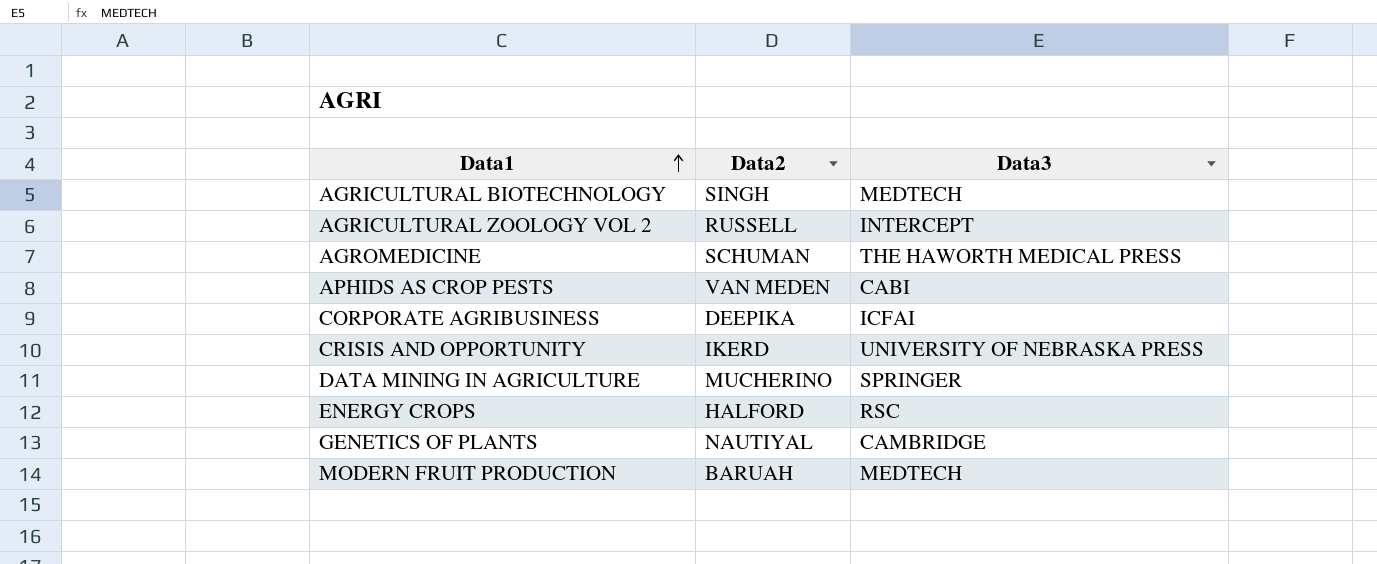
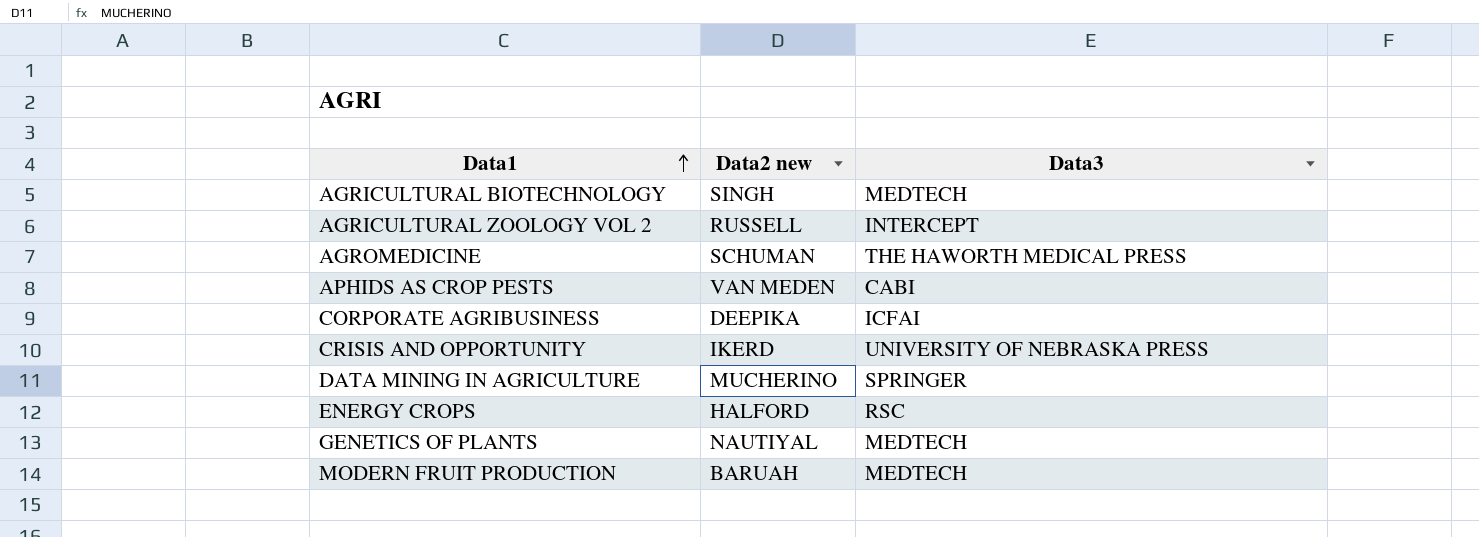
column name: Data2 -> Data2 new
GENETICS OF PLANTS | Data3: CAMBRIDGE -> MEDTECH

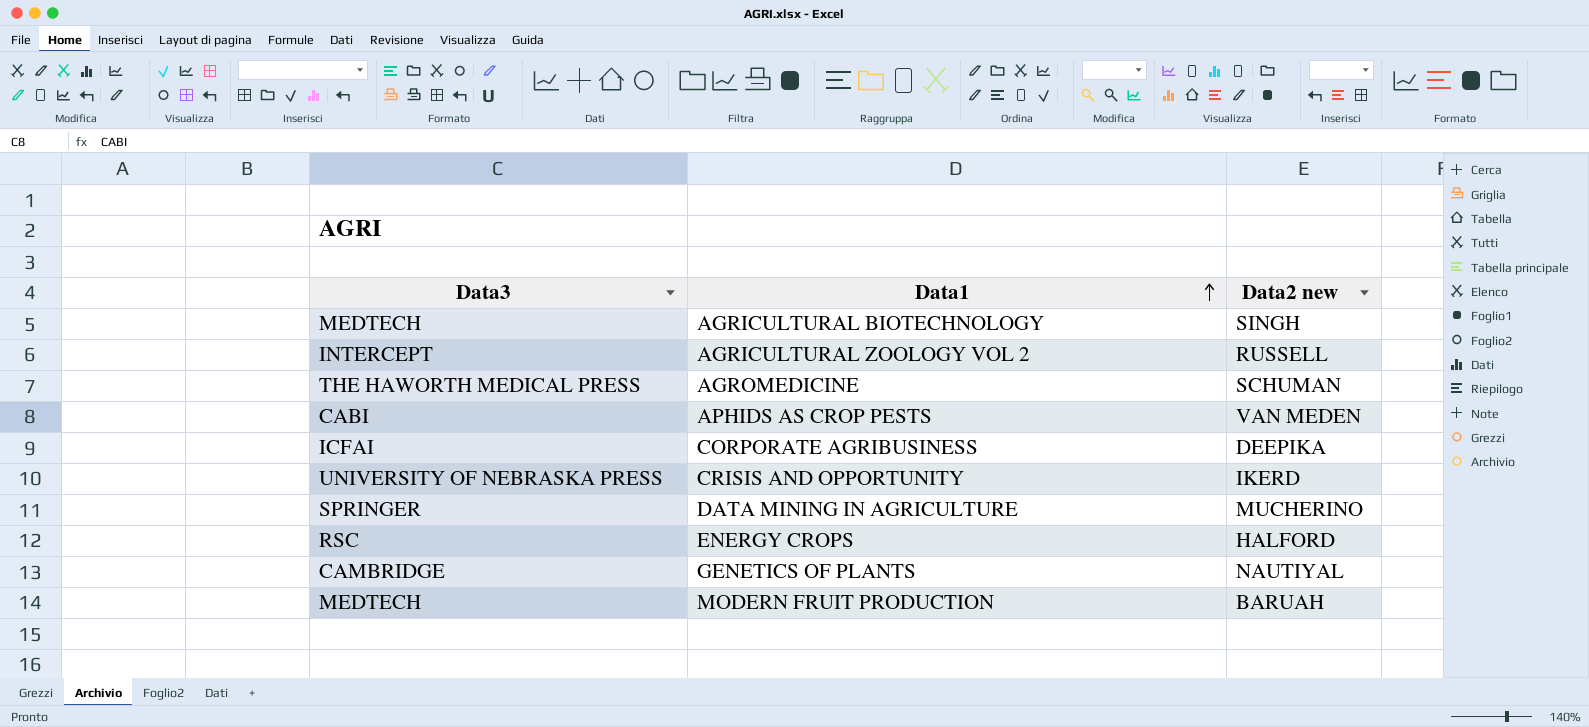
column Data3 | position: 3 -> 1
GENETICS OF PLANTS | Data3: MEDTECH -> CAMBRIDGE

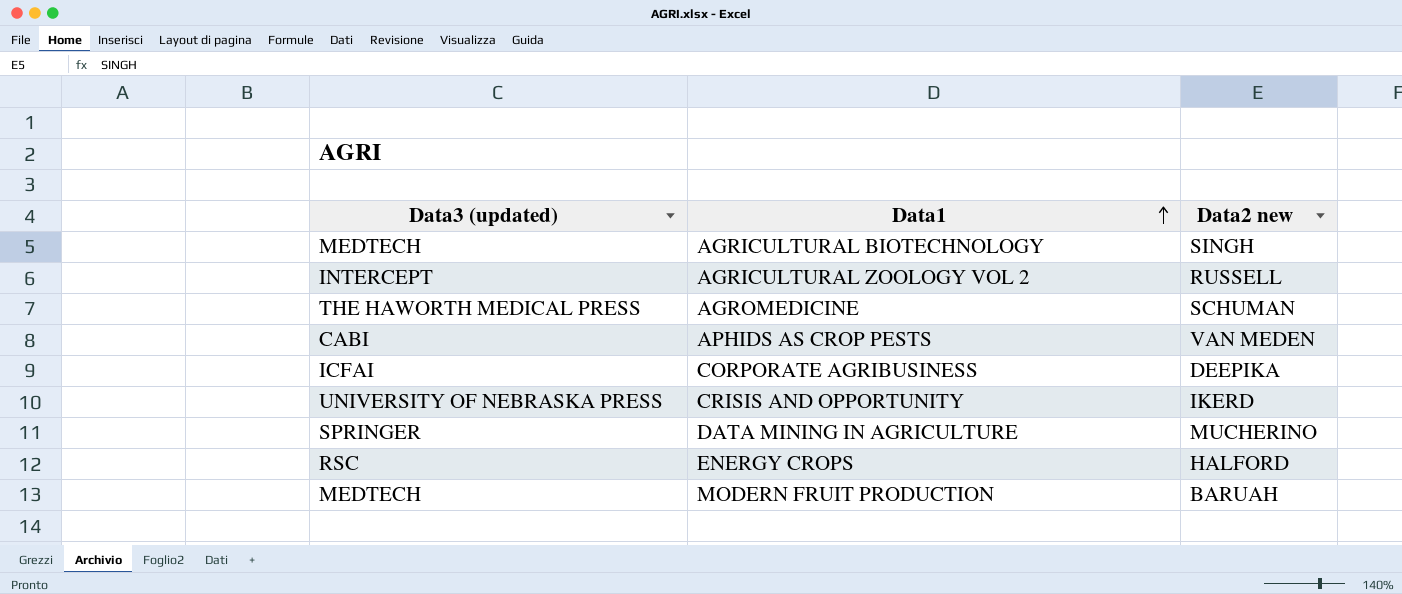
column name: Data3 -> Data3 (updated)
row GENETICS OF PLANTS: CAMBRIDGE | NAUTIYAL -> none

